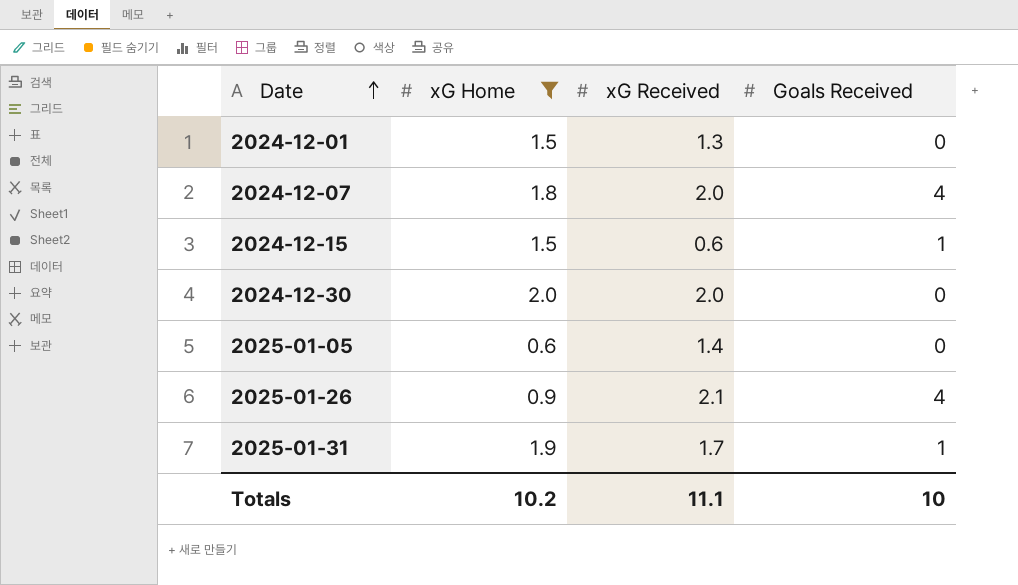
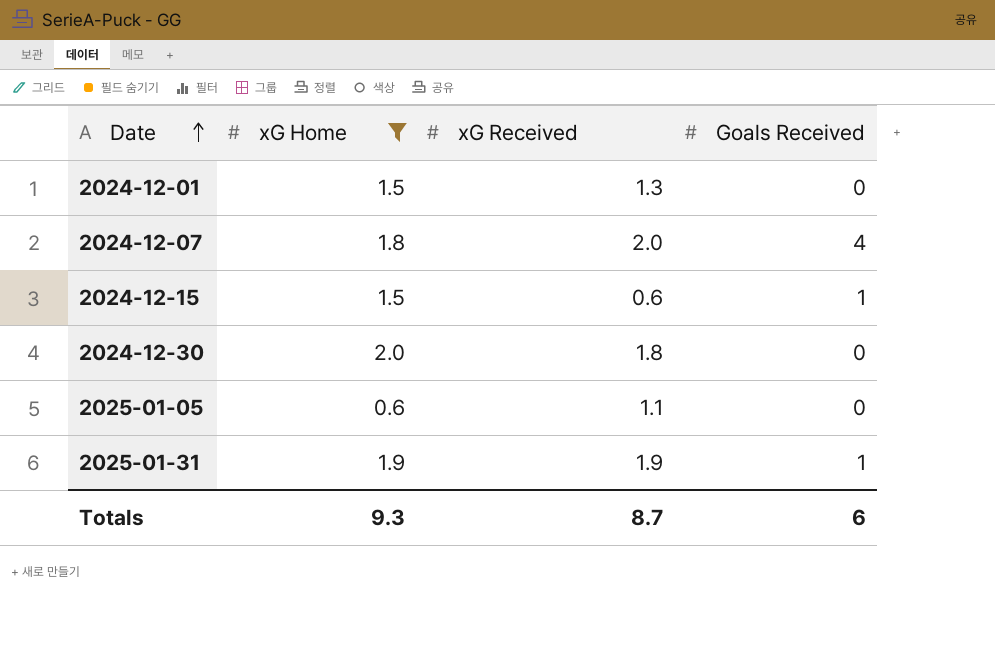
row 2025-01-26: 0.9 | 2.1 | 4 -> none
2024-12-30 | xG Received: 2.0 -> 1.8
2025-01-05 | xG Received: 1.4 -> 1.1
2025-01-31 | xG Received: 1.7 -> 1.9
Totals | xG Home: 10.2 -> 9.3
Totals | xG Received: 11.1 -> 8.7
Totals | Goals Received: 10 -> 6

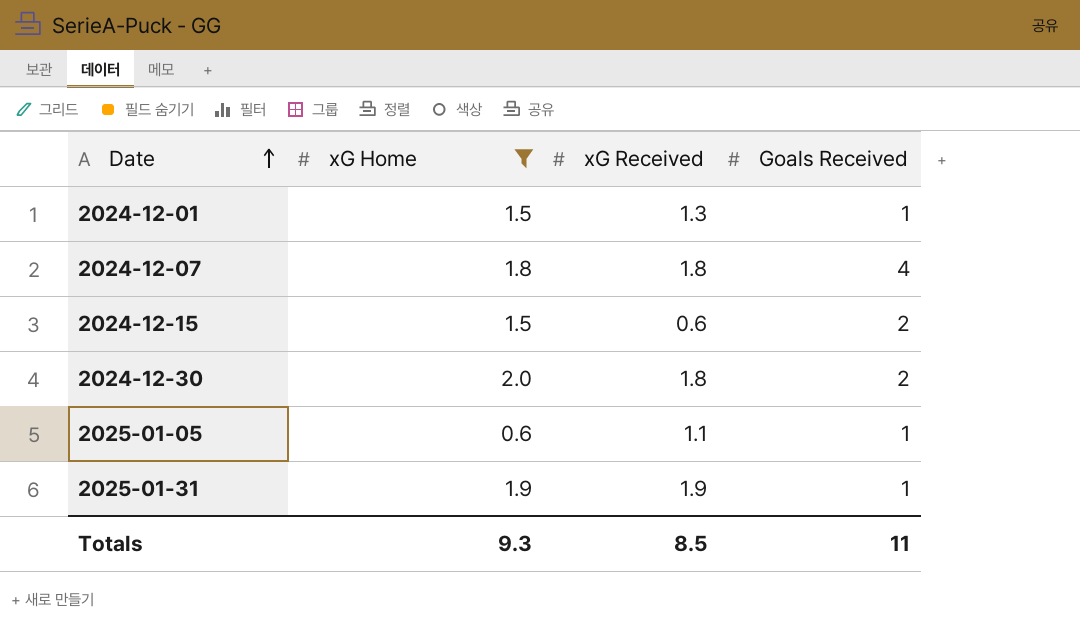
2024-12-01 | Goals Received: 0 -> 1
2024-12-07 | xG Received: 2.0 -> 1.8
2024-12-15 | Goals Received: 1 -> 2
2024-12-30 | Goals Received: 0 -> 2
2025-01-05 | Goals Received: 0 -> 1
Totals | xG Received: 8.7 -> 8.5
Totals | Goals Received: 6 -> 11

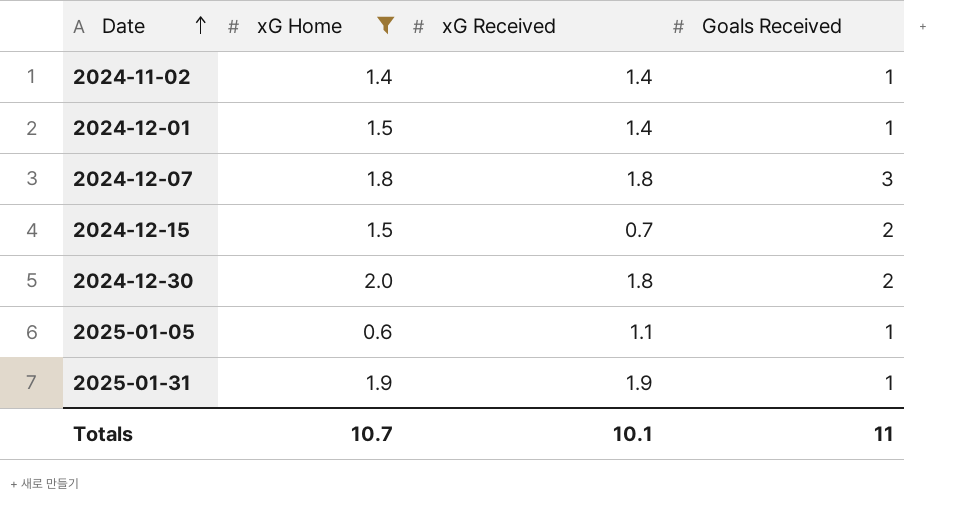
row 2024-11-02: none -> 1.4 | 1.4 | 1
2024-12-01 | xG Received: 1.3 -> 1.4
2024-12-07 | Goals Received: 4 -> 3
2024-12-15 | xG Received: 0.6 -> 0.7
Totals | xG Home: 9.3 -> 10.7
Totals | xG Received: 8.5 -> 10.1

